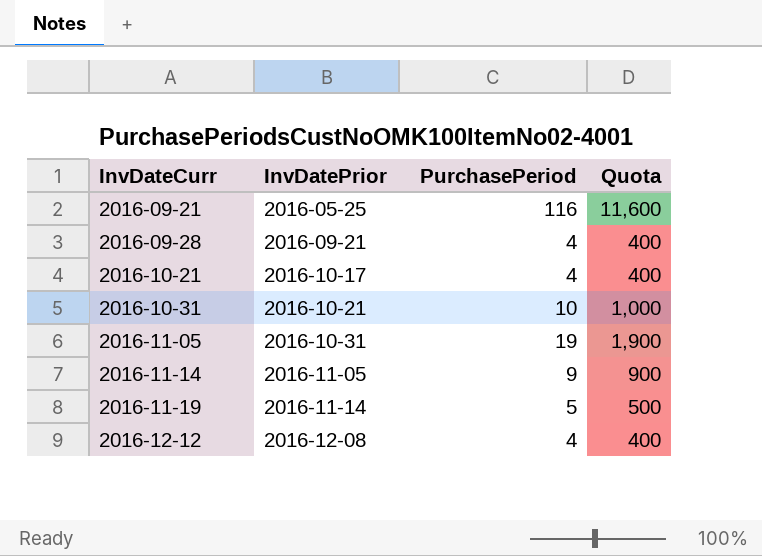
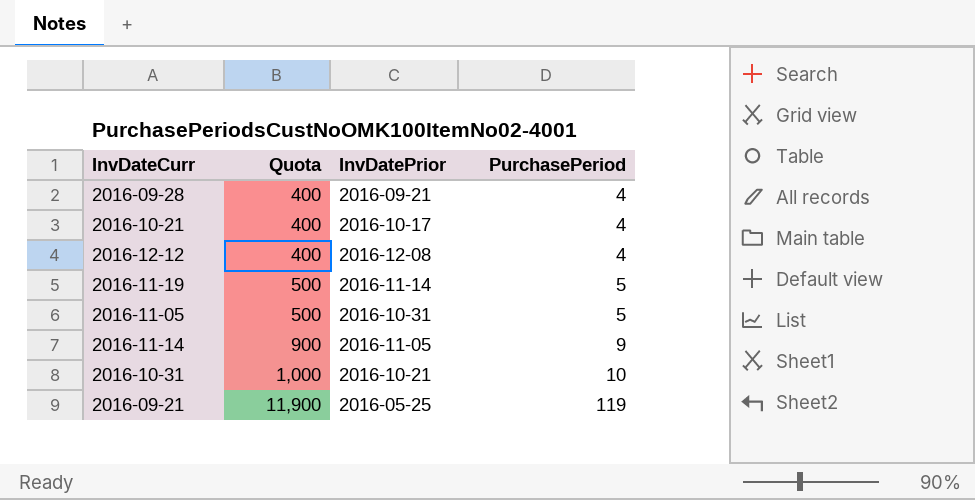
row order: InvDateCurr ascending -> Quota ascending
column Quota | position: 4 -> 2
2016-11-05 | Quota: 1,900 -> 500
2016-11-05 | PurchasePeriod: 19 -> 5
2016-09-21 | Quota: 11,600 -> 11,900
2016-09-21 | PurchasePeriod: 116 -> 119

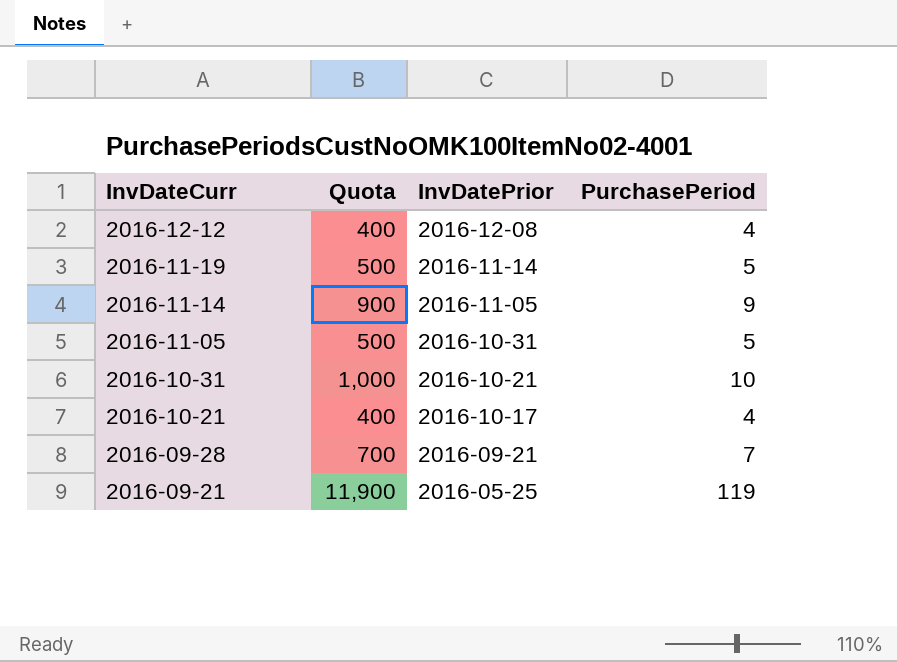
row order: Quota ascending -> InvDateCurr descending
2016-09-28 | Quota: 400 -> 700
2016-09-28 | PurchasePeriod: 4 -> 7

